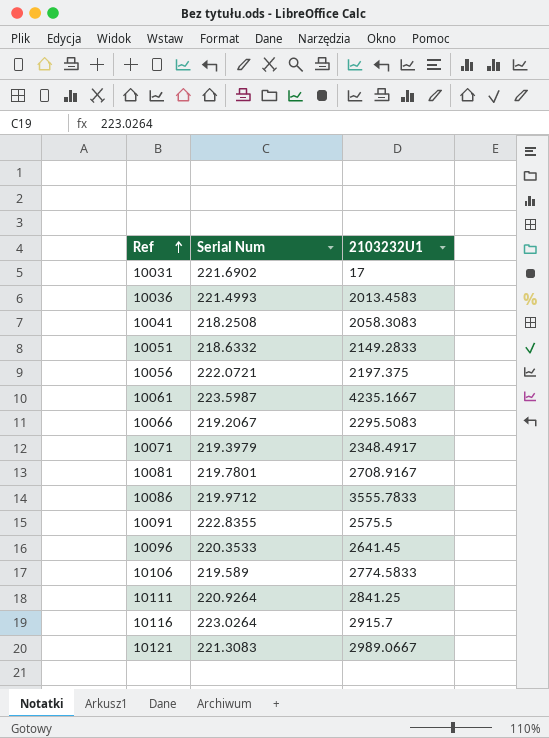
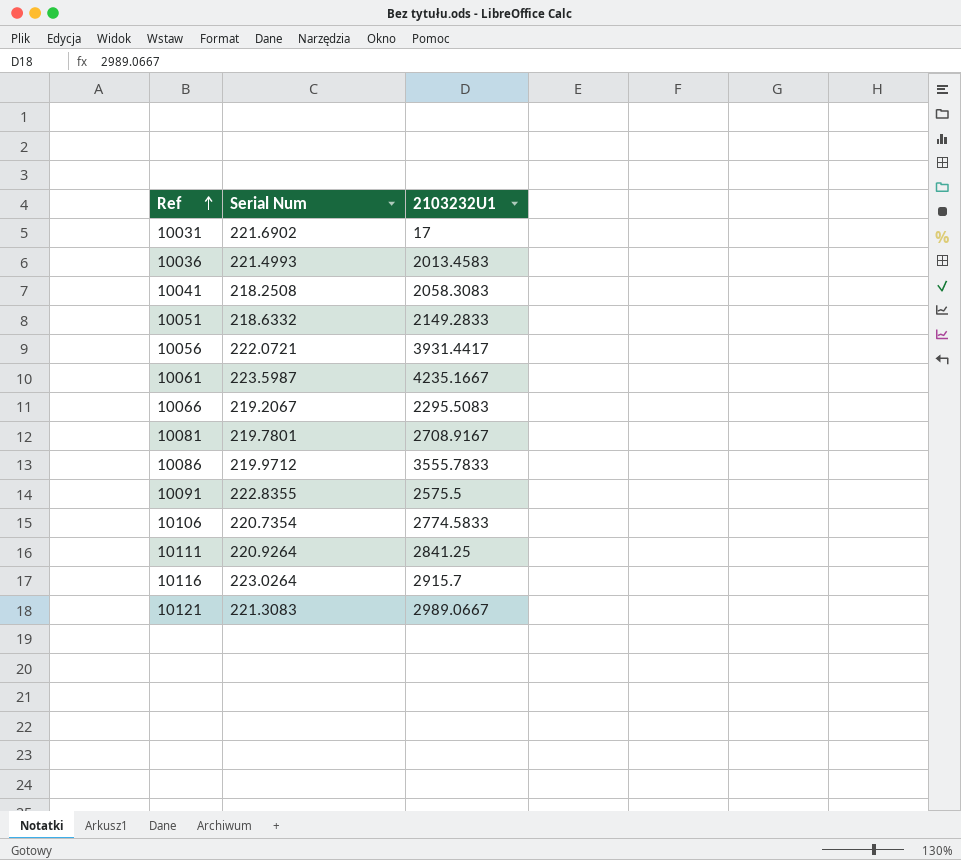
row 10071: 219.3979 | 2348.4917 -> none
row 10096: 220.3533 | 2641.45 -> none
10056 | 2103232U1: 2197.375 -> 3931.4417
10106 | Serial Num: 219.589 -> 220.7354

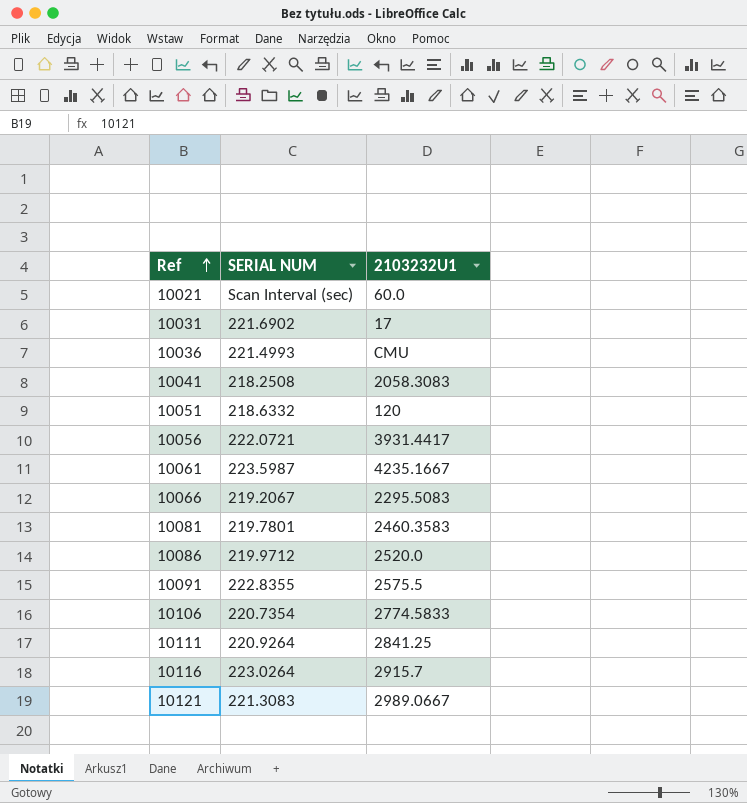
column name: Serial Num -> SERIAL NUM
row 10021: none -> Scan Interval (sec) | 60.0
10036 | 2103232U1: 2013.4583 -> CMU
10051 | 2103232U1: 2149.2833 -> 120
10081 | 2103232U1: 2708.9167 -> 2460.3583
10086 | 2103232U1: 3555.7833 -> 2520.0

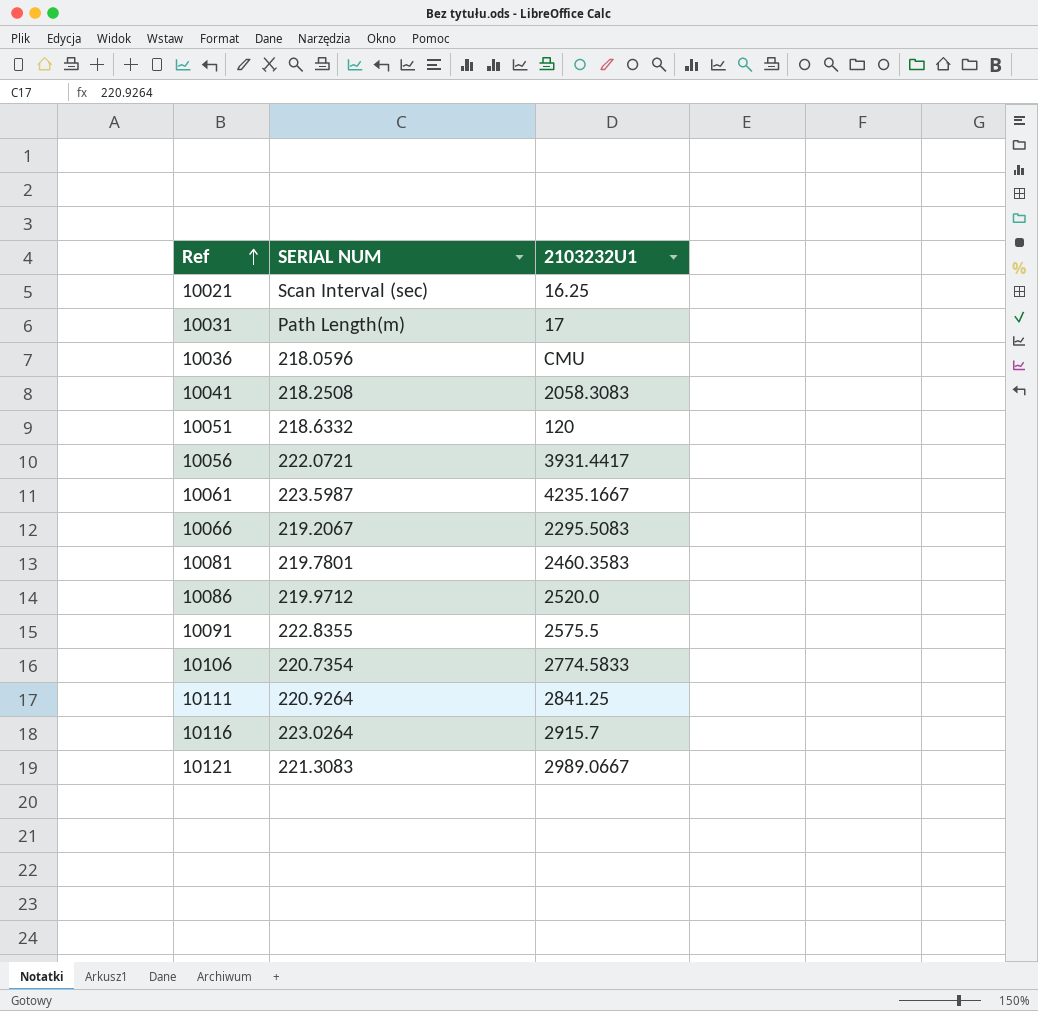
10021 | 2103232U1: 60.0 -> 16.25
10031 | SERIAL NUM: 221.6902 -> Path Length(m)
10036 | SERIAL NUM: 221.4993 -> 218.0596

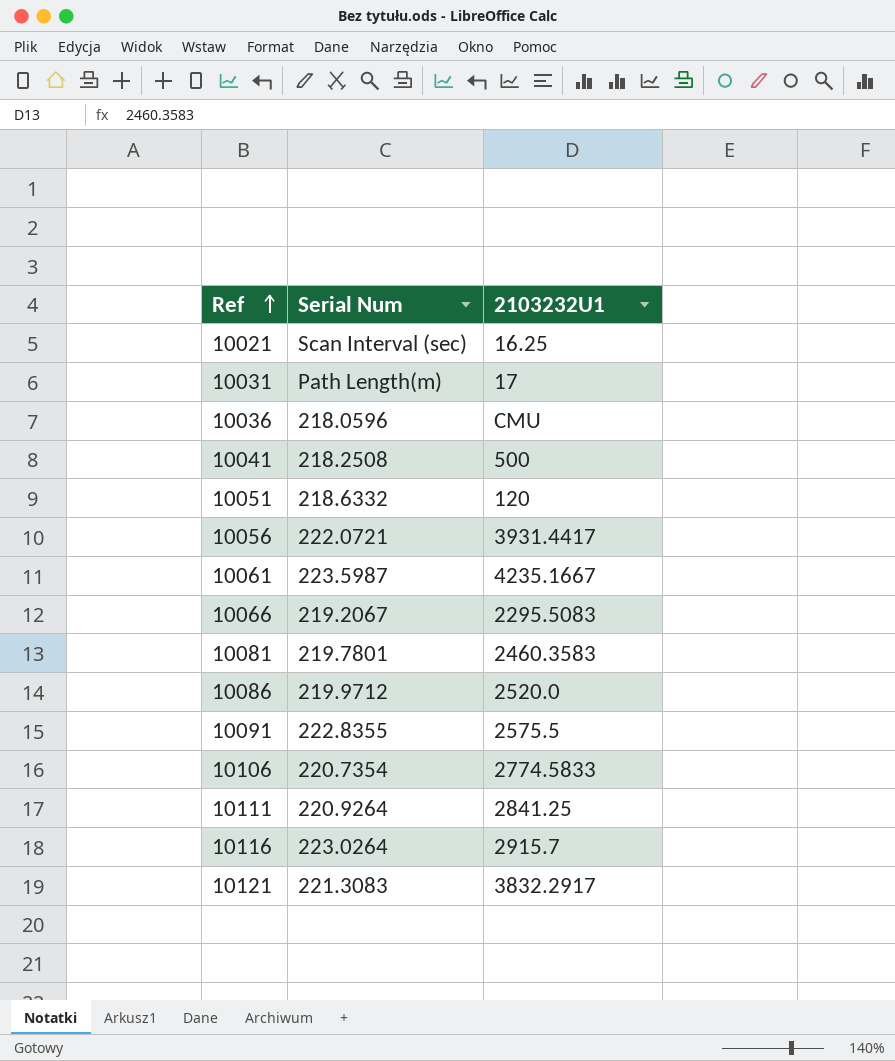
column name: SERIAL NUM -> Serial Num
10041 | 2103232U1: 2058.3083 -> 500
10121 | 2103232U1: 2989.0667 -> 3832.2917

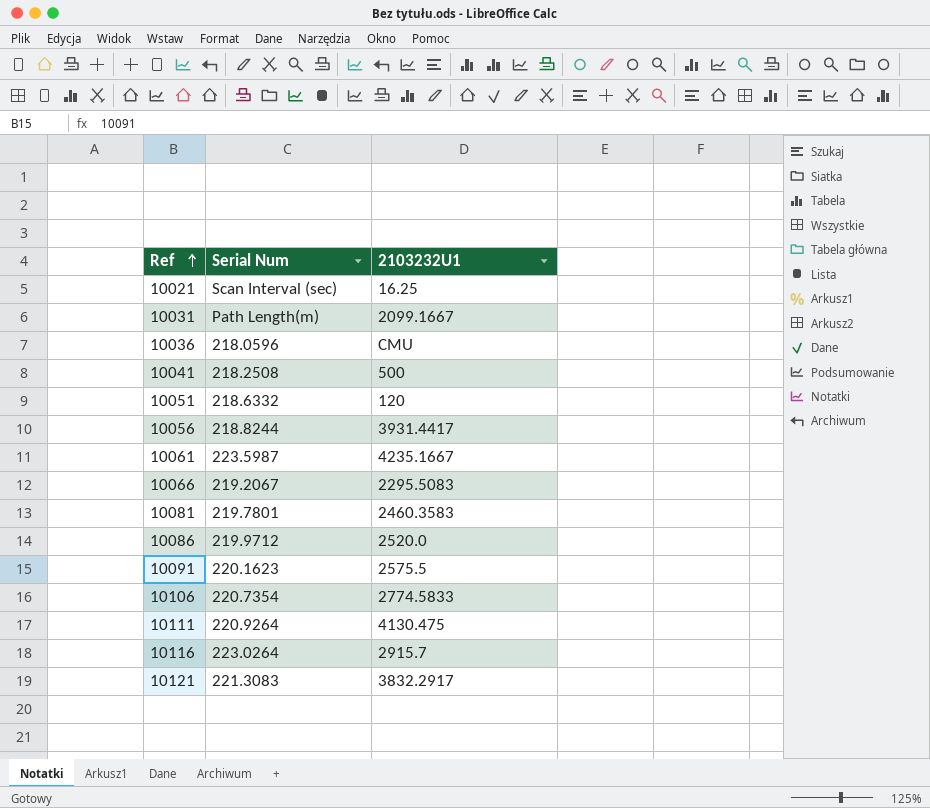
10031 | 2103232U1: 17 -> 2099.1667
10056 | Serial Num: 222.0721 -> 218.8244
10091 | Serial Num: 222.8355 -> 220.1623
10111 | 2103232U1: 2841.25 -> 4130.475

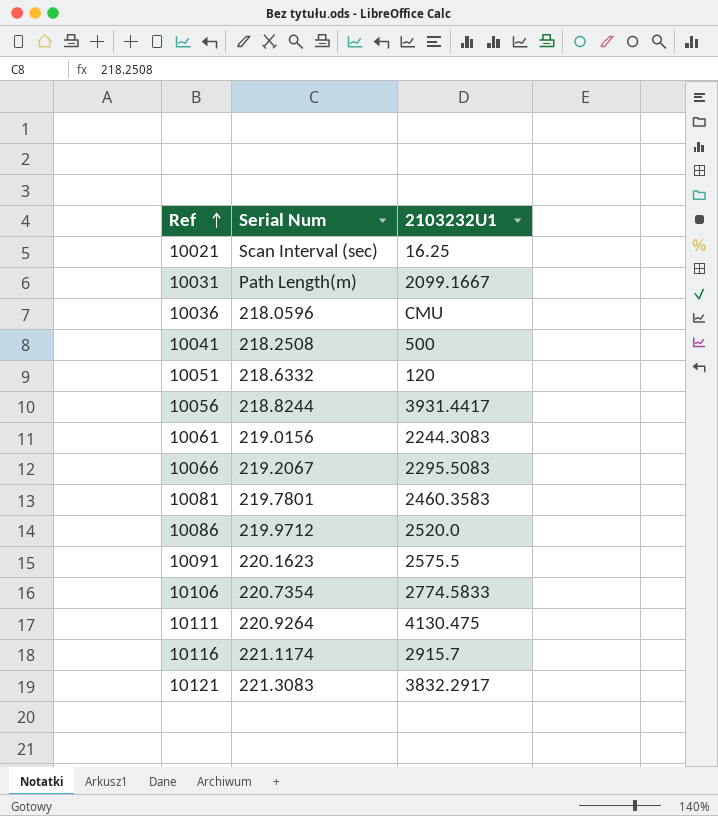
10061 | Serial Num: 223.5987 -> 219.0156
10061 | 2103232U1: 4235.1667 -> 2244.3083
10116 | Serial Num: 223.0264 -> 221.1174

